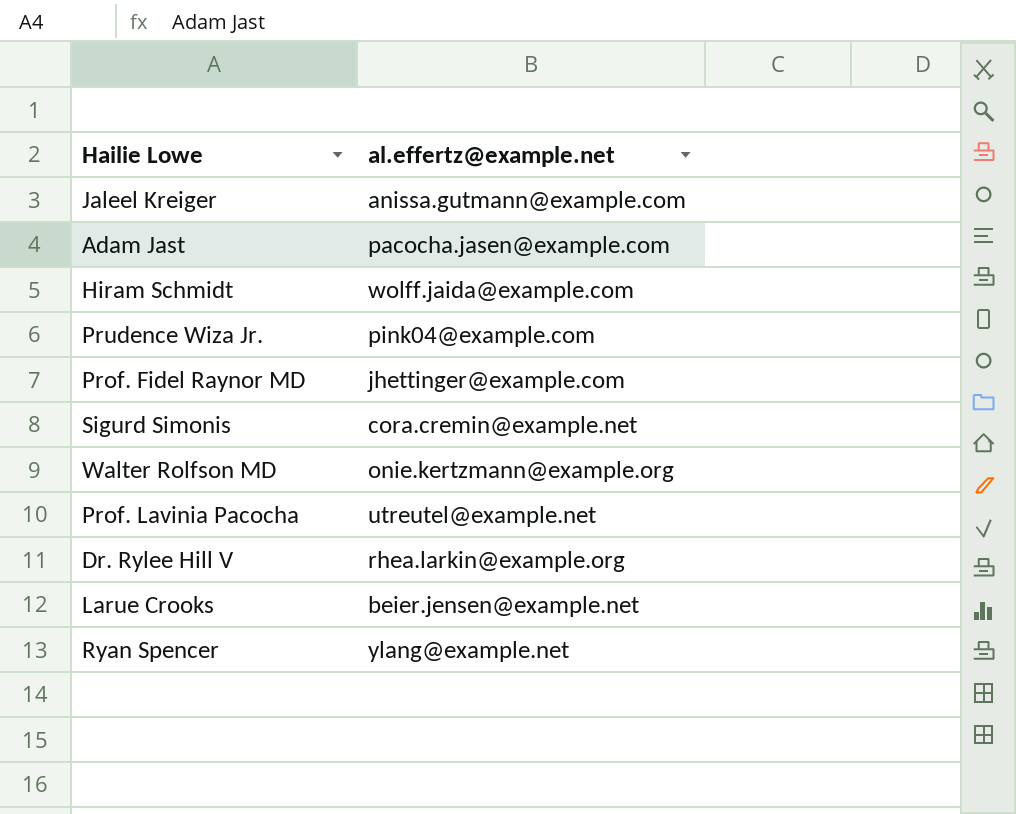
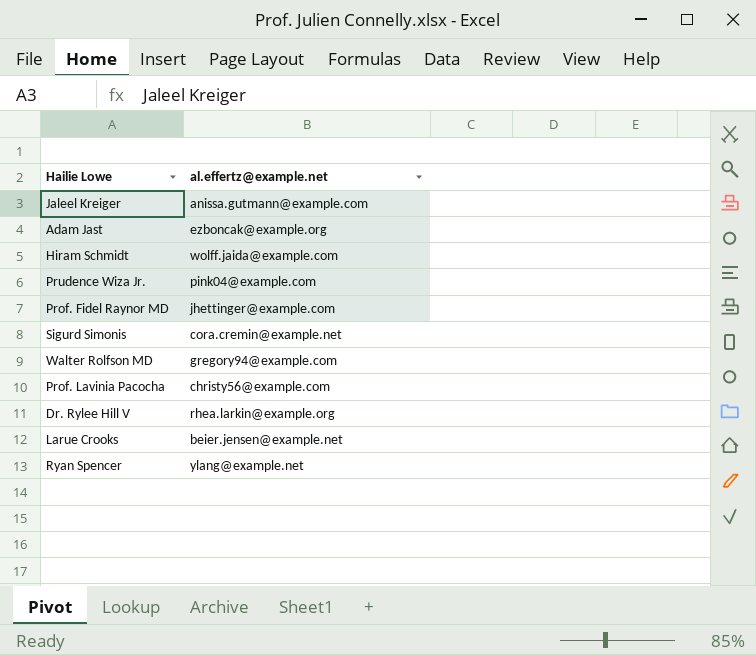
Adam Jast | al.effertz@example.net: pacocha.jasen@example.com -> ezboncak@example.org
Walter Rolfson MD | al.effertz@example.net: onie.kertzmann@example.org -> gregory94@example.com
Prof. Lavinia Pacocha | al.effertz@example.net: utreutel@example.net -> christy56@example.com

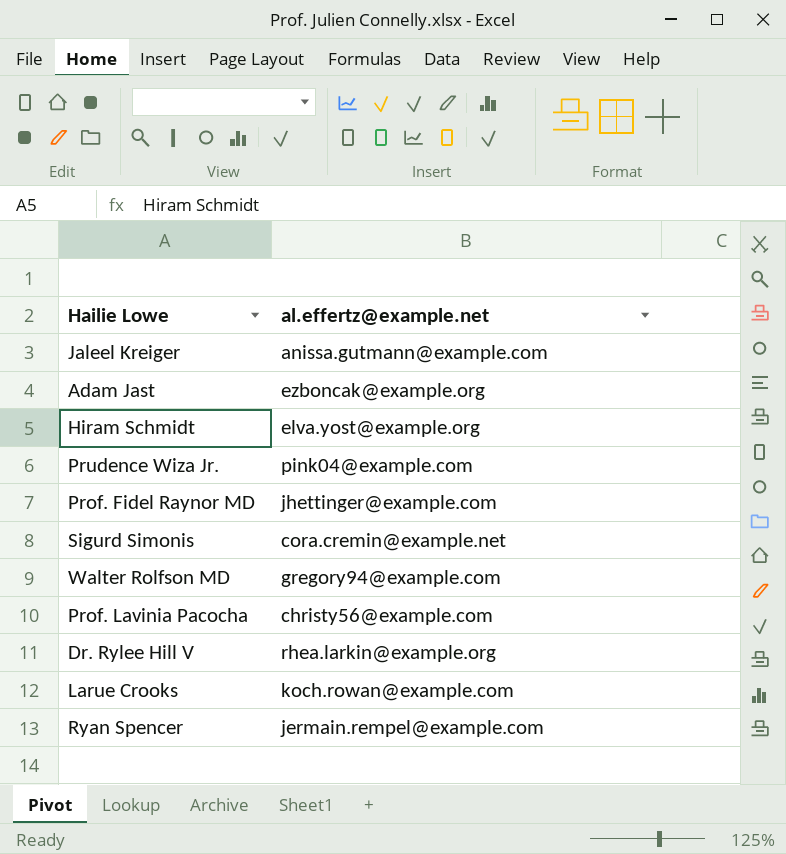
Hiram Schmidt | al.effertz@example.net: wolff.jaida@example.com -> elva.yost@example.org
Larue Crooks | al.effertz@example.net: beier.jensen@example.net -> koch.rowan@example.com
Ryan Spencer | al.effertz@example.net: ylang@example.net -> jermain.rempel@example.com

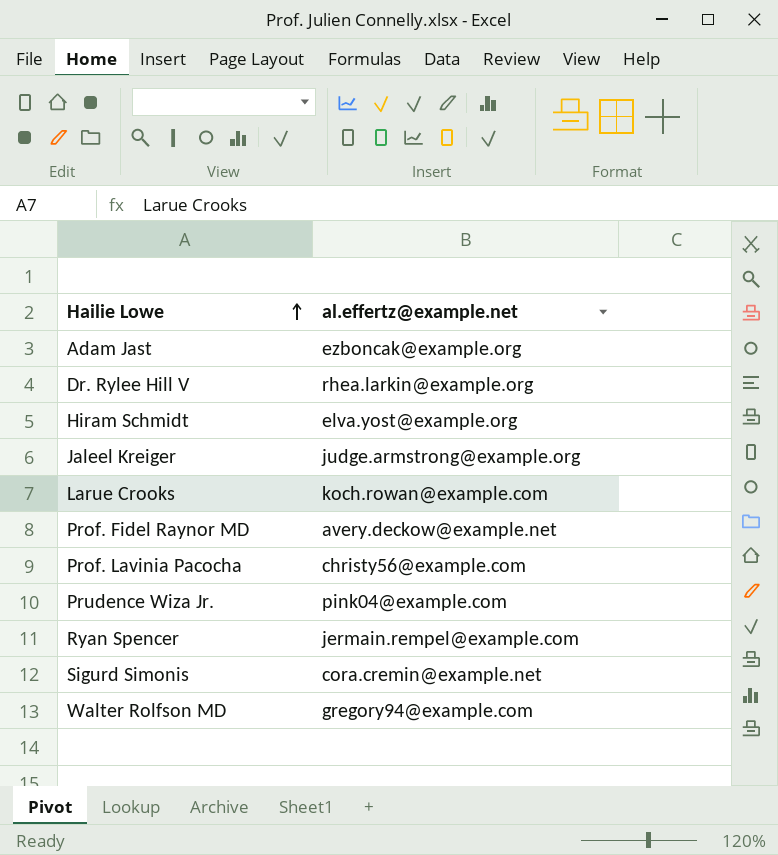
row order: none -> Hailie Lowe ascending
Jaleel Kreiger | al.effertz@example.net: anissa.gutmann@example.com -> judge.armstrong@example.org
Prof. Fidel Raynor MD | al.effertz@example.net: jhettinger@example.com -> avery.deckow@example.net

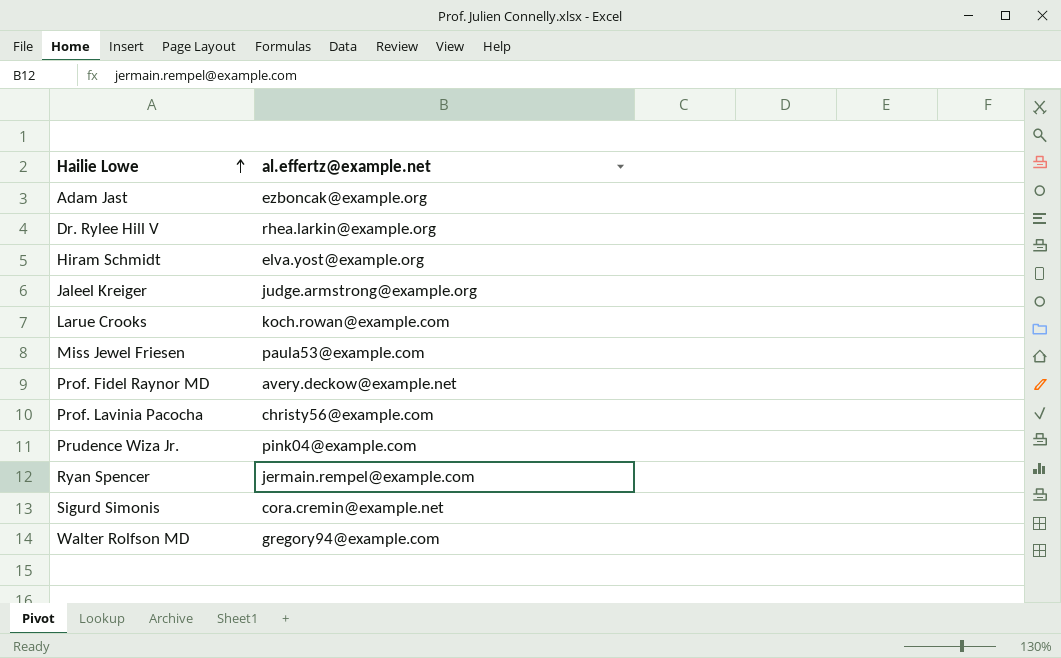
row Miss Jewel Friesen: none -> paula53@example.com

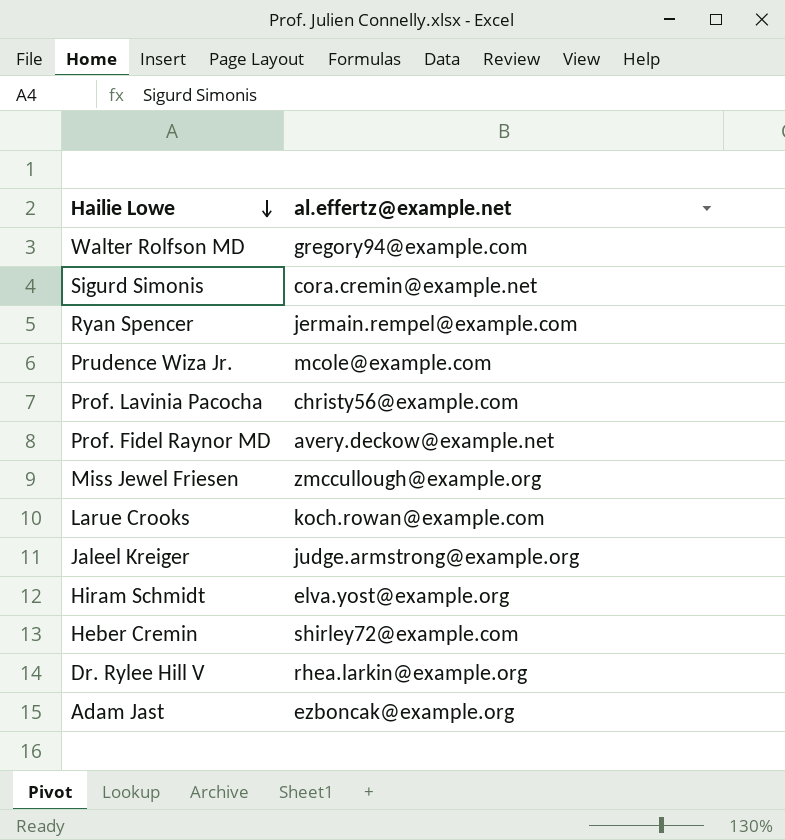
row order: Hailie Lowe ascending -> Hailie Lowe descending
Prudence Wiza Jr. | al.effertz@example.net: pink04@example.com -> mcole@example.com
Miss Jewel Friesen | al.effertz@example.net: paula53@example.com -> zmccullough@example.org
row Heber Cremin: none -> shirley72@example.com

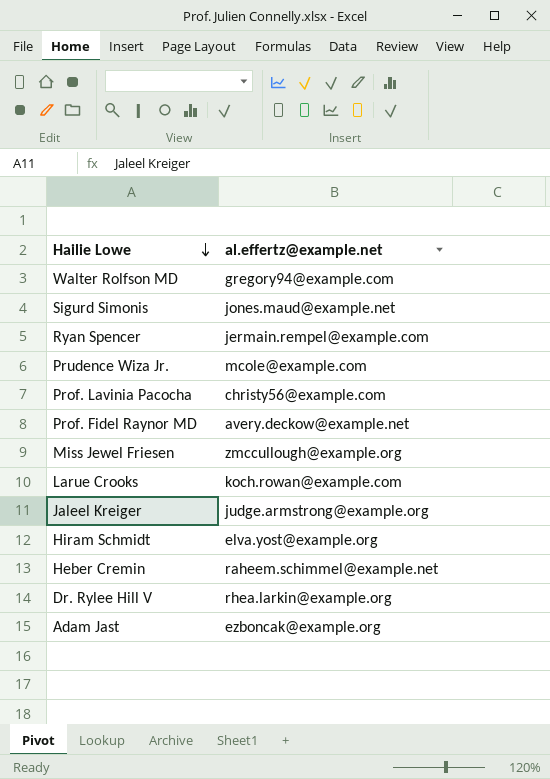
Sigurd Simonis | al.effertz@example.net: cora.cremin@example.net -> jones.maud@example.net
Heber Cremin | al.effertz@example.net: shirley72@example.com -> raheem.schimmel@example.net

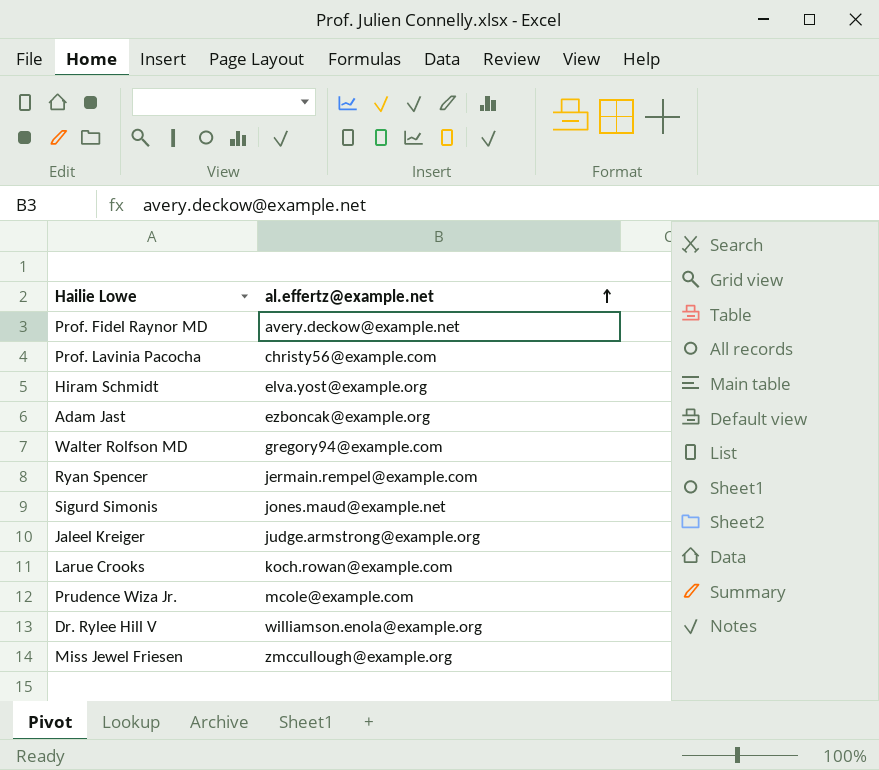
row order: Hailie Lowe descending -> al.effertz@example.net ascending
row Heber Cremin: raheem.schimmel@example.net -> none
Dr. Rylee Hill V | al.effertz@example.net: rhea.larkin@example.org -> williamson.enola@example.org

